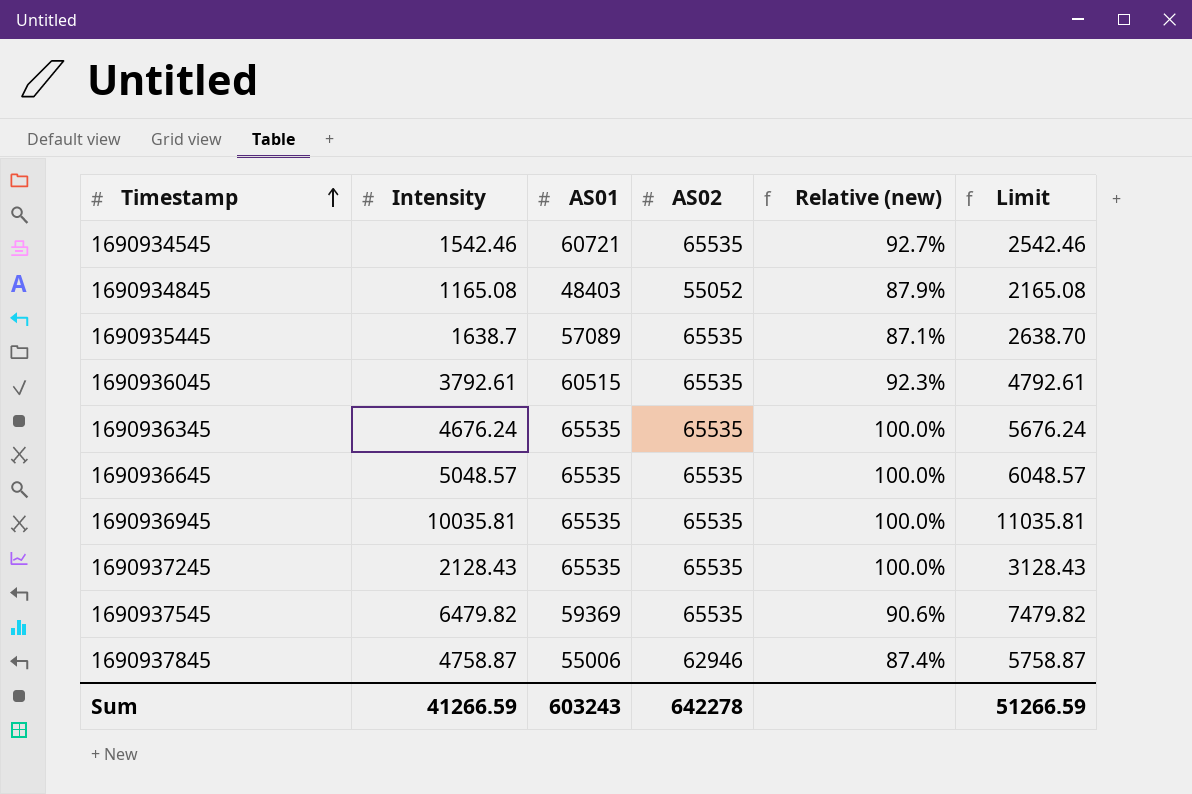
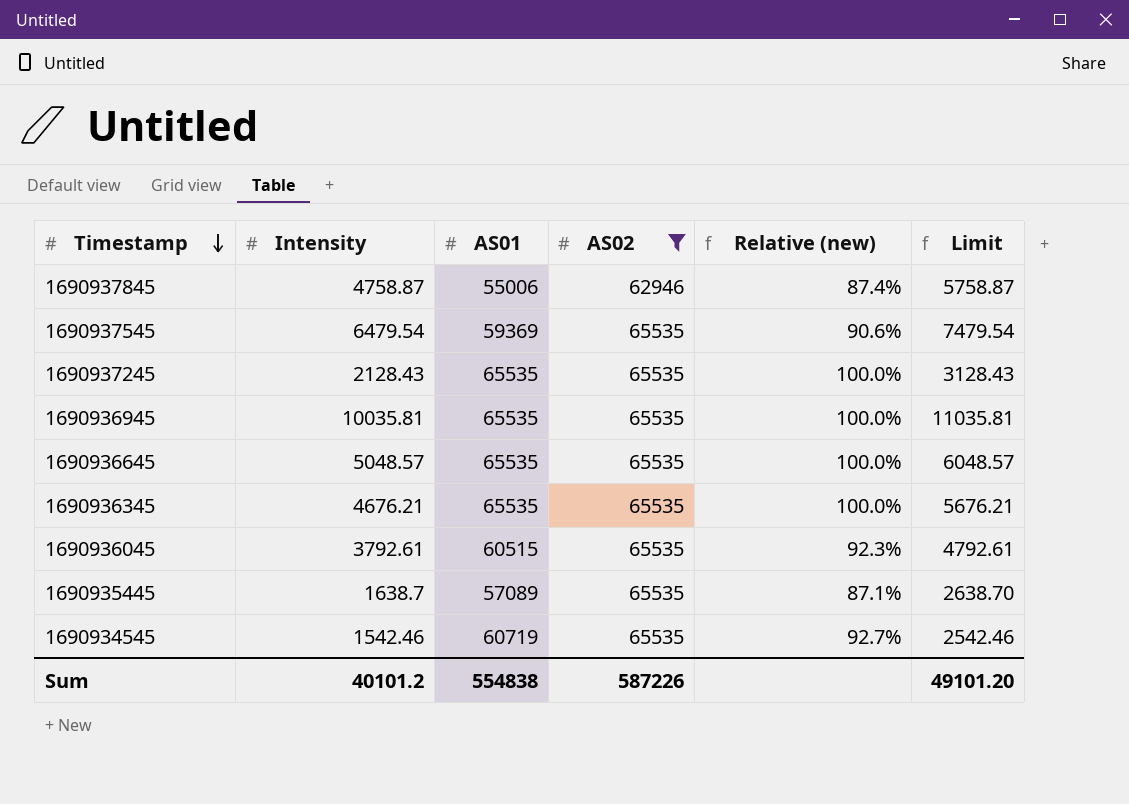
filter: none -> AS02 != 55052
row order: Timestamp ascending -> Timestamp descending
1690937545 | Intensity: 6479.82 -> 6479.54
1690937545 | Limit: 7479.82 -> 7479.54
1690936345 | Intensity: 4676.24 -> 4676.21
1690936345 | Limit: 5676.24 -> 5676.21
1690934545 | AS01: 60721 -> 60719
Sum | Intensity: 41266.59 -> 40101.2
Sum | AS01: 603243 -> 554838
Sum | AS02: 642278 -> 587226
Sum | Limit: 51266.59 -> 49101.20

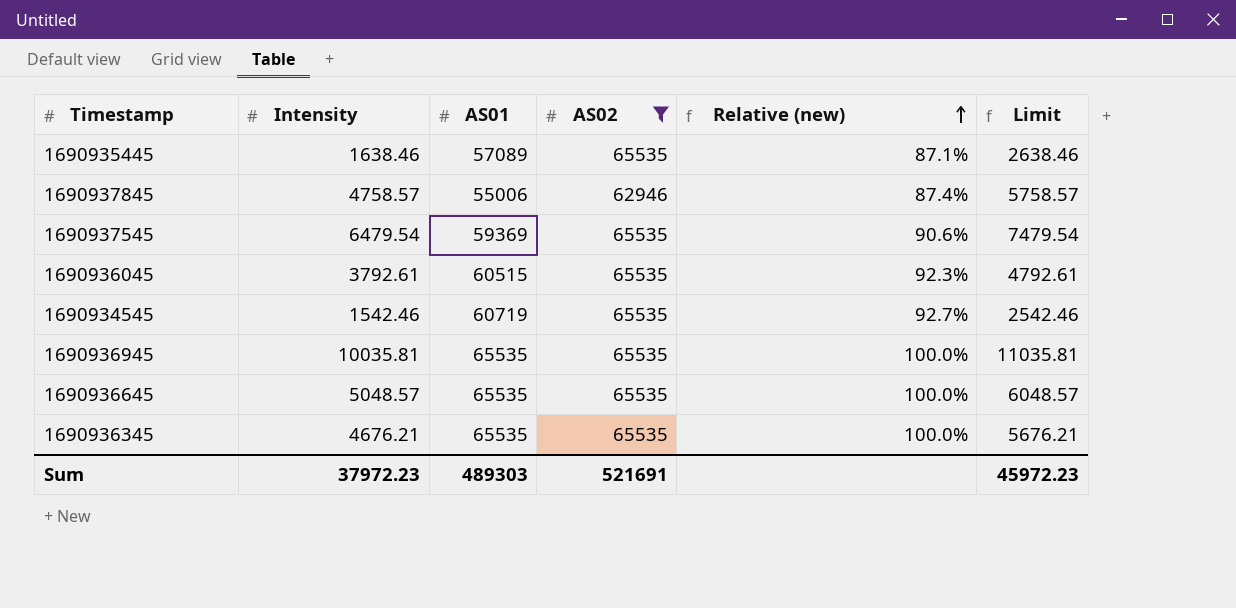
row order: Timestamp descending -> Relative (new) ascending
row 1690937245: 2128.43 | 65535 | 65535 | 100.0% | 3128.43 -> none
1690935445 | Intensity: 1638.7 -> 1638.46
1690935445 | Limit: 2638.70 -> 2638.46
1690937845 | Intensity: 4758.87 -> 4758.57
1690937845 | Limit: 5758.87 -> 5758.57
Sum | Intensity: 40101.2 -> 37972.23
Sum | AS01: 554838 -> 489303
Sum | AS02: 587226 -> 521691
Sum | Limit: 49101.20 -> 45972.23

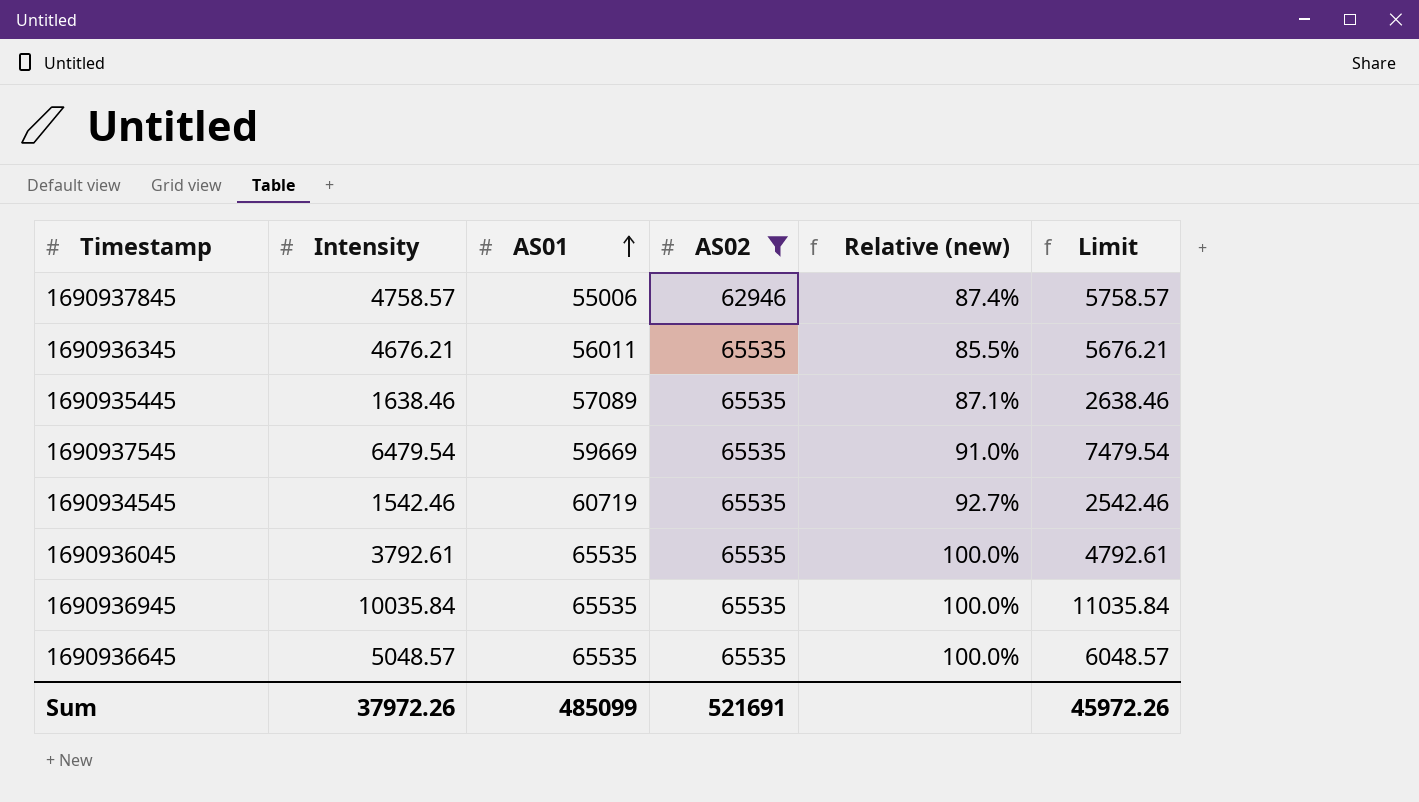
row order: Relative (new) ascending -> AS01 ascending
1690936345 | AS01: 65535 -> 56011
1690936345 | Relative (new): 100.0% -> 85.5%
1690937545 | AS01: 59369 -> 59669
1690937545 | Relative (new): 90.6% -> 91.0%
1690936045 | AS01: 60515 -> 65535
1690936045 | Relative (new): 92.3% -> 100.0%
1690936945 | Intensity: 10035.81 -> 10035.84
1690936945 | Limit: 11035.81 -> 11035.84
Sum | Intensity: 37972.23 -> 37972.26
Sum | AS01: 489303 -> 485099
Sum | Limit: 45972.23 -> 45972.26

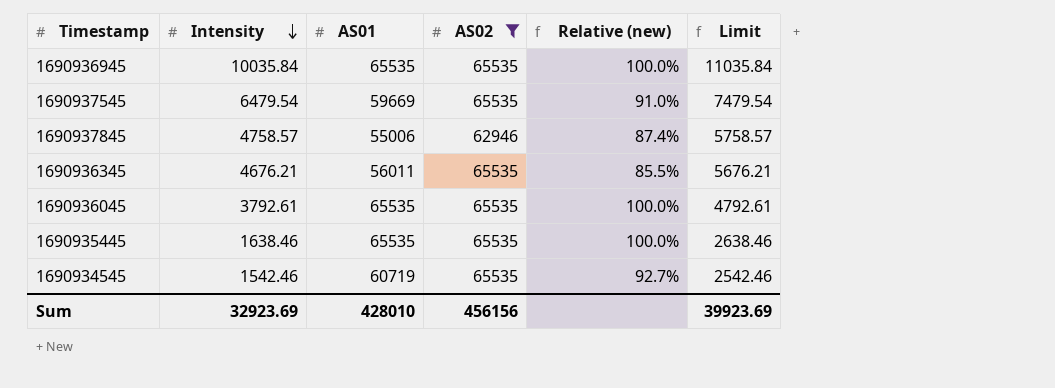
row order: AS01 ascending -> Intensity descending
row 1690936645: 5048.57 | 65535 | 65535 | 100.0% | 6048.57 -> none
1690935445 | AS01: 57089 -> 65535
1690935445 | Relative (new): 87.1% -> 100.0%
Sum | Intensity: 37972.26 -> 32923.69
Sum | AS01: 485099 -> 428010
Sum | AS02: 521691 -> 456156
Sum | Limit: 45972.26 -> 39923.69

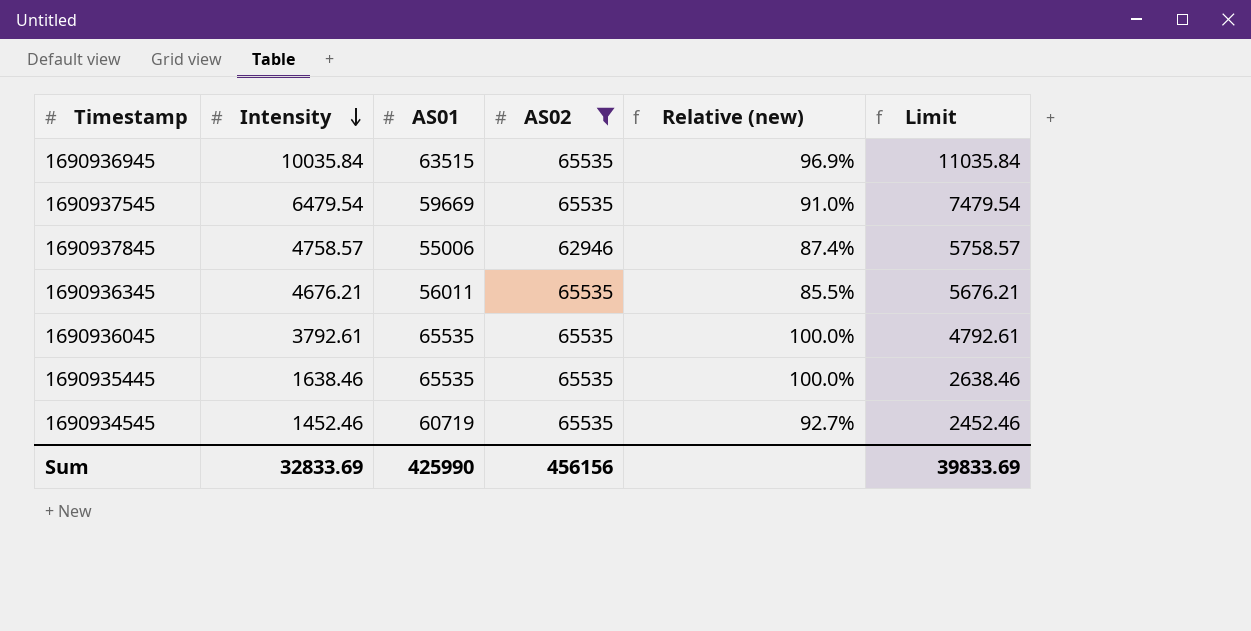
1690936945 | AS01: 65535 -> 63515
1690936945 | Relative (new): 100.0% -> 96.9%
1690934545 | Intensity: 1542.46 -> 1452.46
1690934545 | Limit: 2542.46 -> 2452.46
Sum | Intensity: 32923.69 -> 32833.69
Sum | AS01: 428010 -> 425990
Sum | Limit: 39923.69 -> 39833.69

